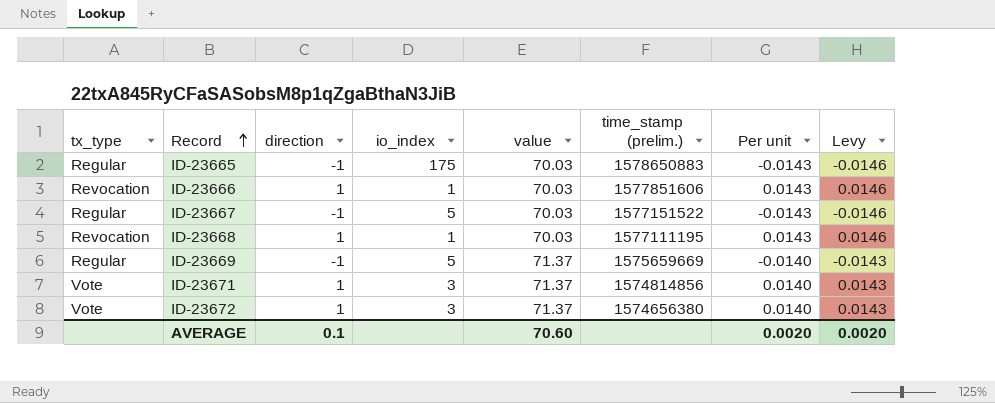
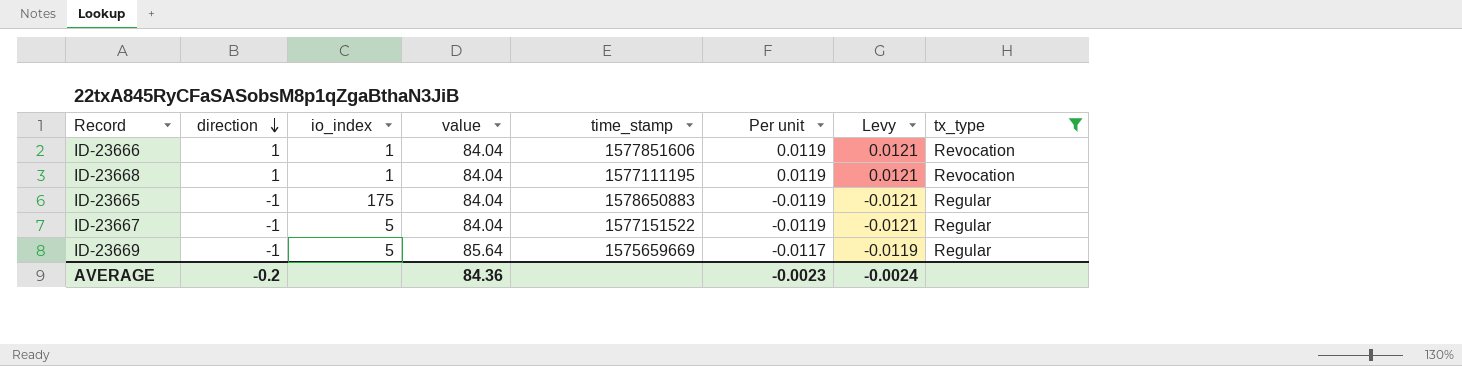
filter: none -> tx_type != Vote
row order: Record ascending -> direction descending
column name: time_stamp (prelim.) -> time_stamp
column tx_type | position: 1 -> 8
ID-23666 | value: 70.03 -> 84.04
ID-23666 | Per unit: 0.0143 -> 0.0119
ID-23666 | Levy: 0.0146 -> 0.0121
ID-23668 | value: 70.03 -> 84.04
ID-23668 | Per unit: 0.0143 -> 0.0119
ID-23668 | Levy: 0.0146 -> 0.0121
ID-23665 | value: 70.03 -> 84.04
ID-23665 | Per unit: -0.0143 -> -0.0119
ID-23665 | Levy: -0.0146 -> -0.0121
ID-23667 | value: 70.03 -> 84.04
ID-23667 | Per unit: -0.0143 -> -0.0119
ID-23667 | Levy: -0.0146 -> -0.0121
ID-23669 | value: 71.37 -> 85.64
ID-23669 | Per unit: -0.0140 -> -0.0117
ID-23669 | Levy: -0.0143 -> -0.0119
AVERAGE | direction: 0.1 -> -0.2
AVERAGE | value: 70.60 -> 84.36
AVERAGE | Per unit: 0.0020 -> -0.0023
AVERAGE | Levy: 0.0020 -> -0.0024

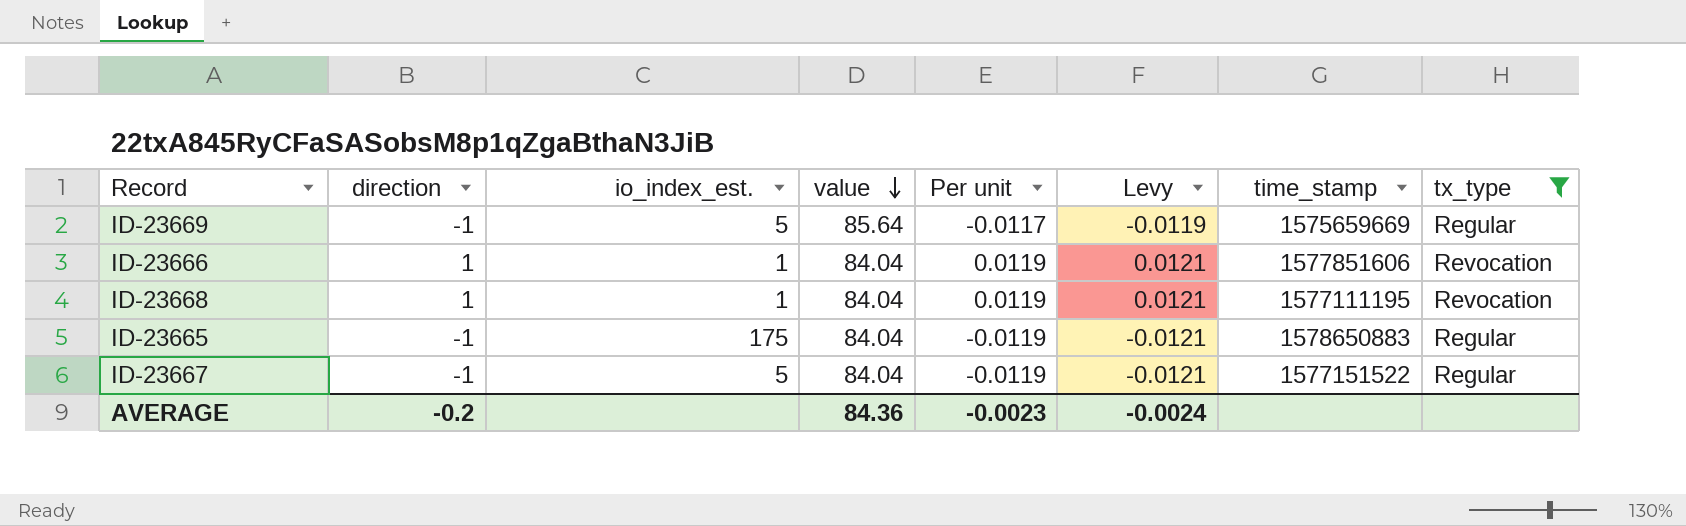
row order: direction descending -> value descending
column name: io_index -> io_index_est.
column time_stamp | position: 5 -> 7

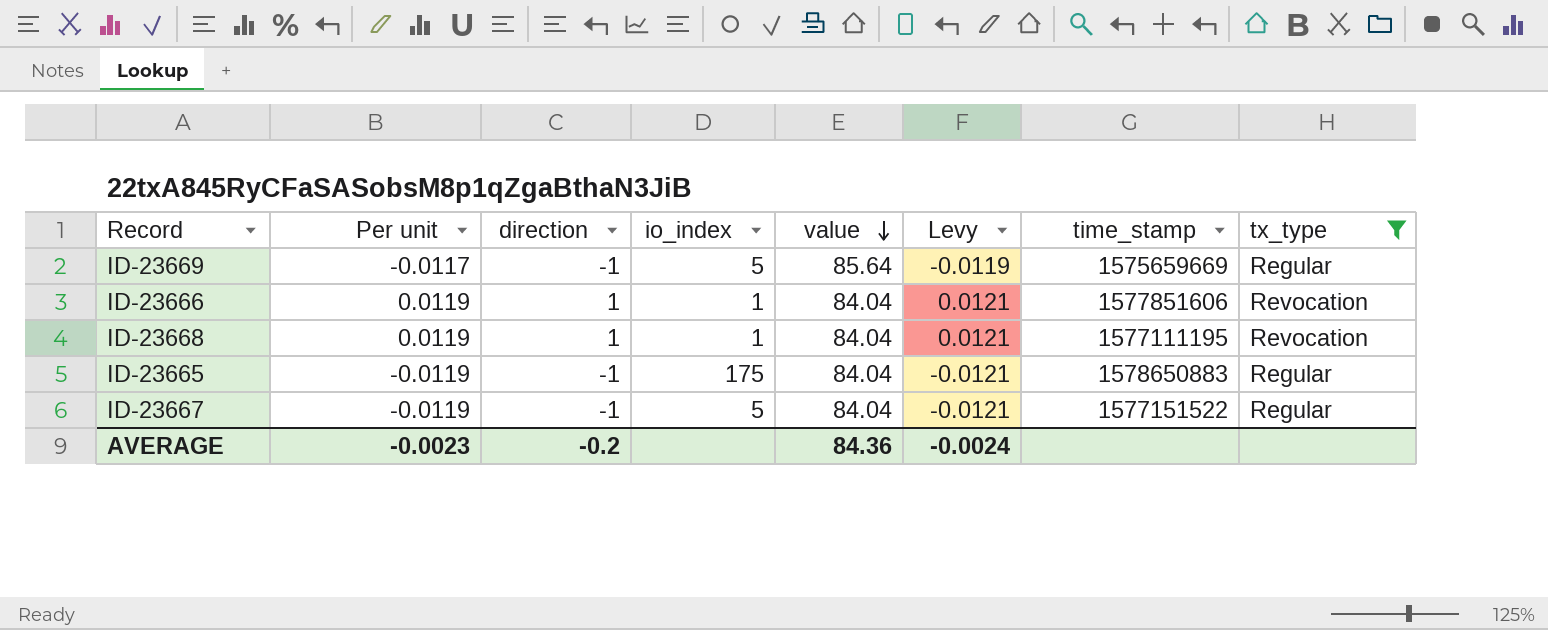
column Per unit | position: 5 -> 2
column name: io_index_est. -> io_index

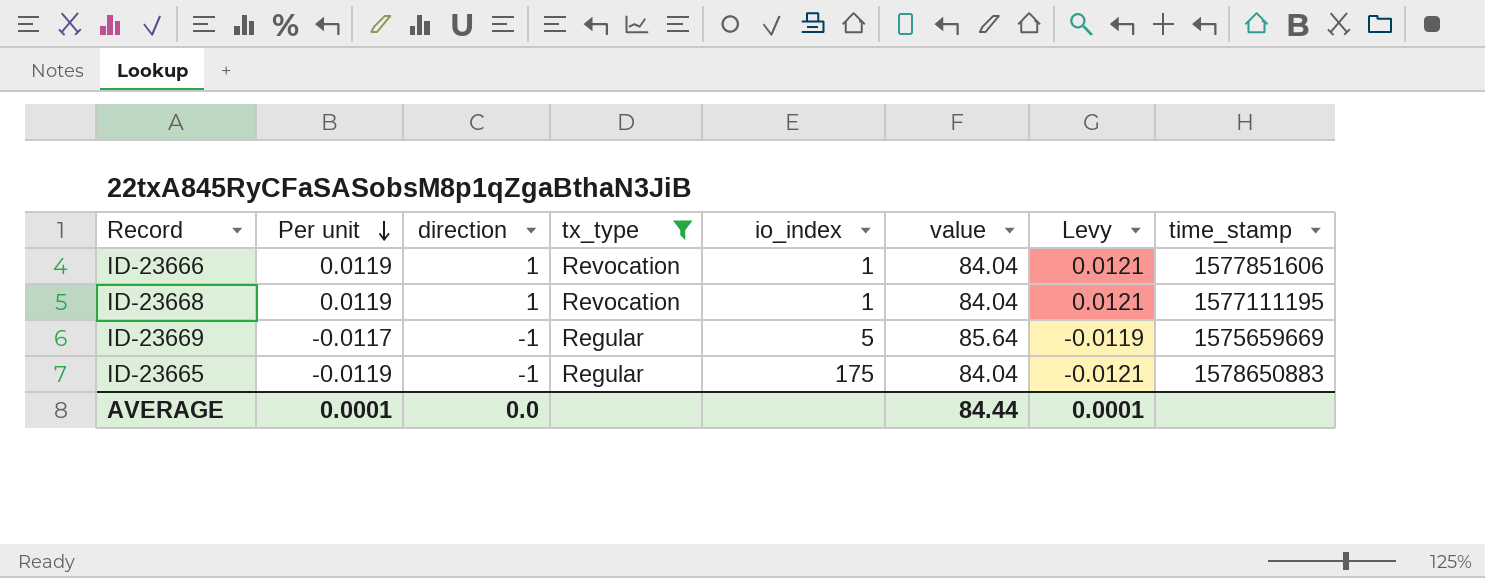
row order: value descending -> Per unit descending
column tx_type | position: 8 -> 4
row ID-23667: -0.0119 | -1 | 5 | 84.04 | -0.0121 | 1577151522 | Regular -> none
AVERAGE | Per unit: -0.0023 -> 0.0001
AVERAGE | direction: -0.2 -> 0.0
AVERAGE | value: 84.36 -> 84.44
AVERAGE | Levy: -0.0024 -> 0.0001

